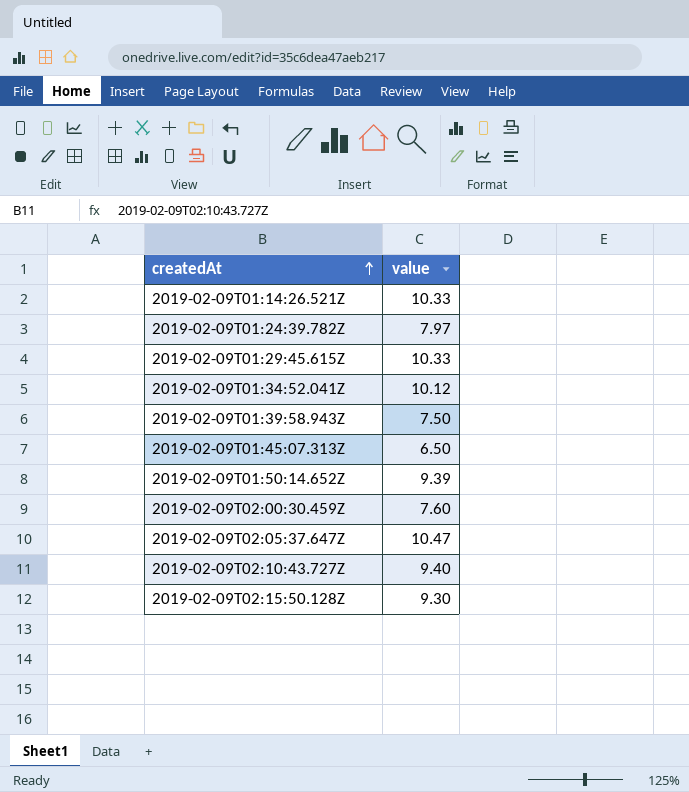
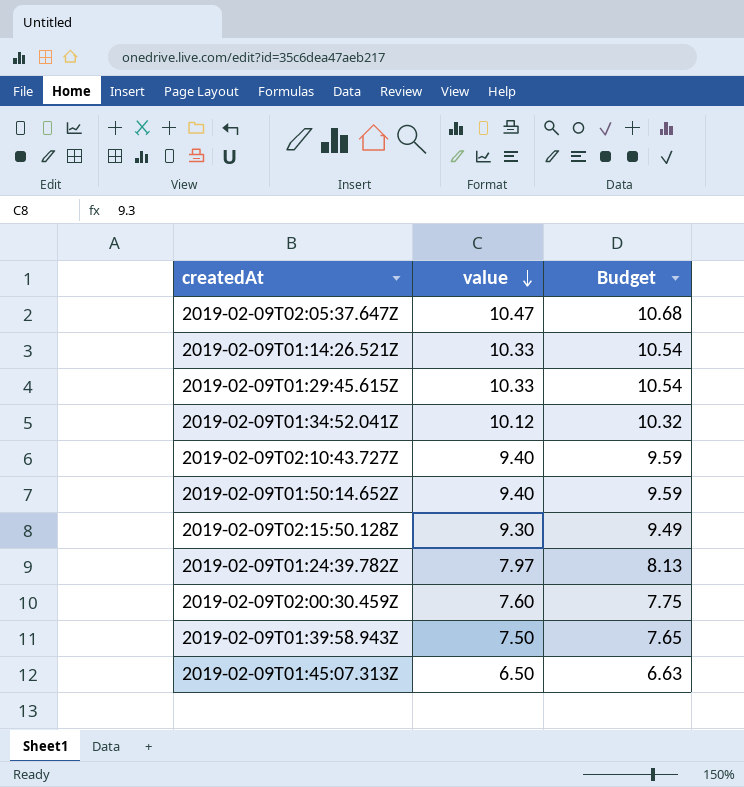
row order: createdAt ascending -> value descending
column Budget | formula: none -> [value] * 1.02
2019-02-09T01:50:14.652Z | value: 9.39 -> 9.40

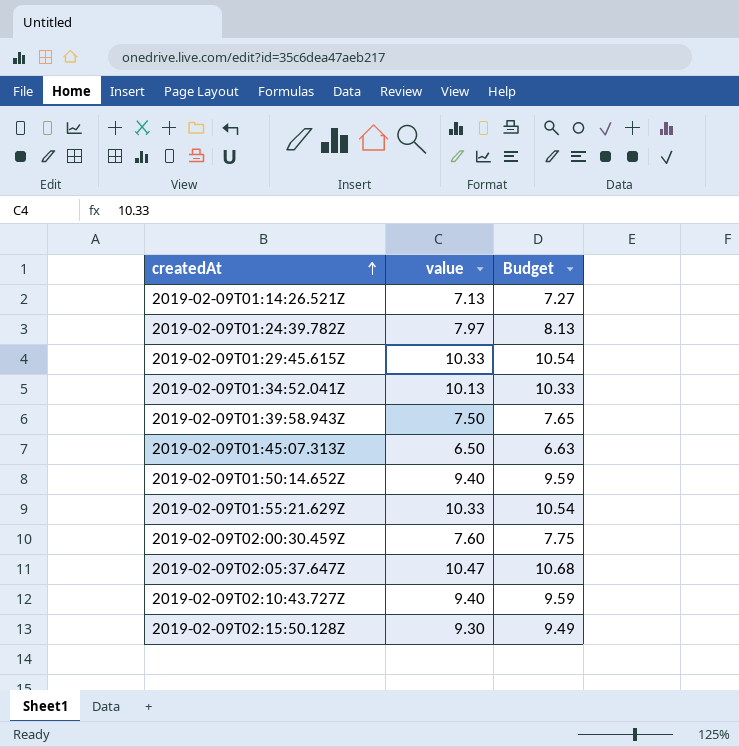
row order: value descending -> createdAt ascending
2019-02-09T01:14:26.521Z | value: 10.33 -> 7.13
2019-02-09T01:14:26.521Z | Budget: 10.54 -> 7.27
2019-02-09T01:34:52.041Z | value: 10.12 -> 10.13
2019-02-09T01:34:52.041Z | Budget: 10.32 -> 10.33
row 2019-02-09T01:55:21.629Z: none -> 10.33 | 10.54

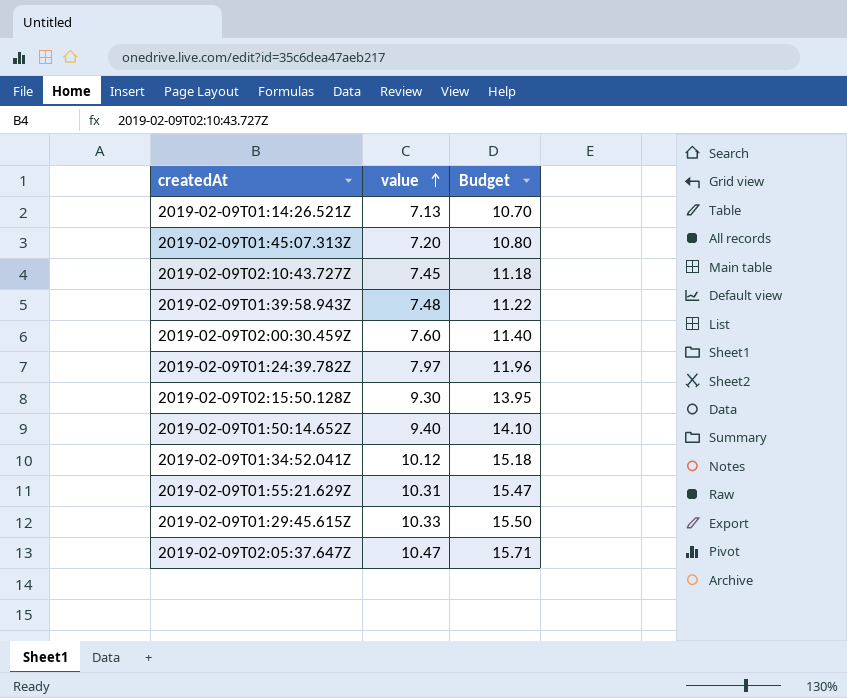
row order: createdAt ascending -> value ascending
column Budget | formula: [value] * 1.02 -> [value] * 1.5
2019-02-09T01:45:07.313Z | value: 6.50 -> 7.20
2019-02-09T02:10:43.727Z | value: 9.40 -> 7.45
2019-02-09T01:39:58.943Z | value: 7.50 -> 7.48
2019-02-09T01:34:52.041Z | value: 10.13 -> 10.12
2019-02-09T01:55:21.629Z | value: 10.33 -> 10.31

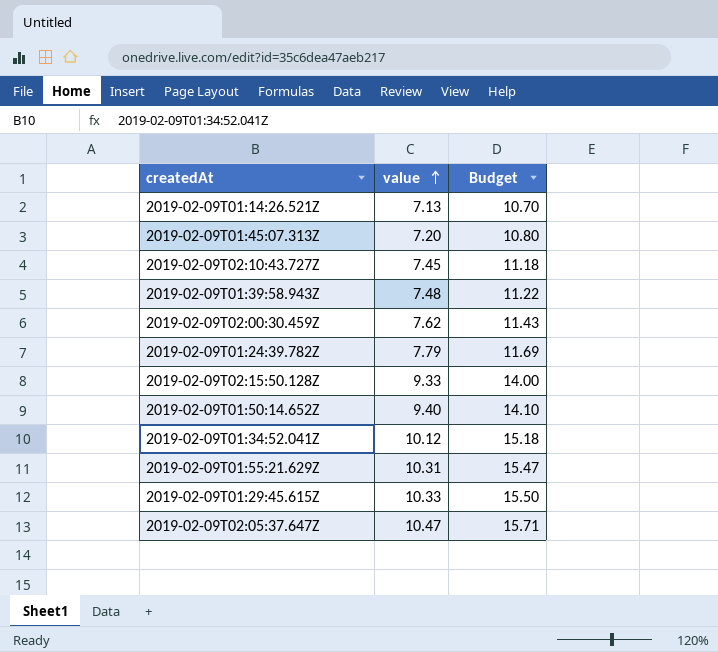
2019-02-09T02:00:30.459Z | value: 7.60 -> 7.62
2019-02-09T02:00:30.459Z | Budget: 11.40 -> 11.43
2019-02-09T01:24:39.782Z | value: 7.97 -> 7.79
2019-02-09T01:24:39.782Z | Budget: 11.96 -> 11.69
2019-02-09T02:15:50.128Z | value: 9.30 -> 9.33
2019-02-09T02:15:50.128Z | Budget: 13.95 -> 14.00

